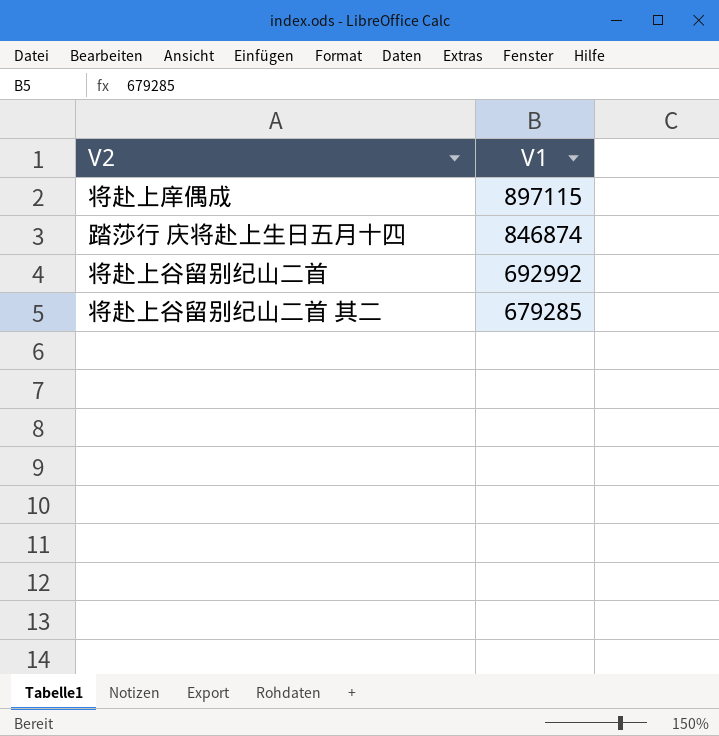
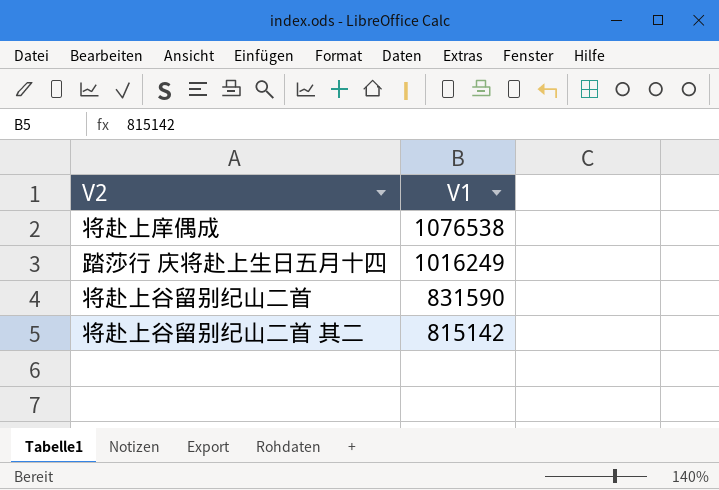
将赴上庠偶成 | V1: 897115 -> 1076538
踏莎行 庆将赴上生日五月十四 | V1: 846874 -> 1016249
将赴上谷留别纪山二首 | V1: 692992 -> 831590
将赴上谷留别纪山二首 其二 | V1: 679285 -> 815142

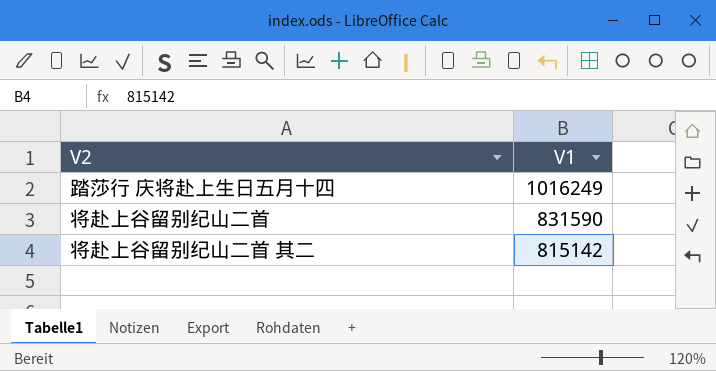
row 将赴上庠偶成: 1076538 -> none

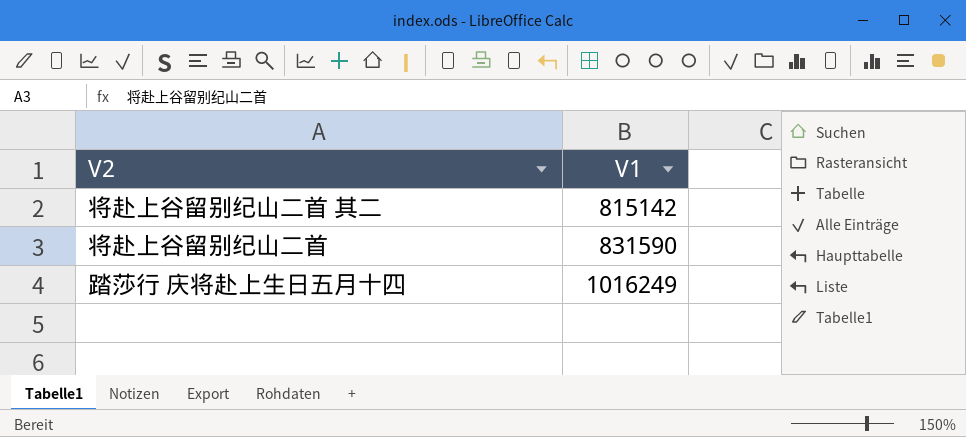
row order: V1 descending -> V1 ascending

